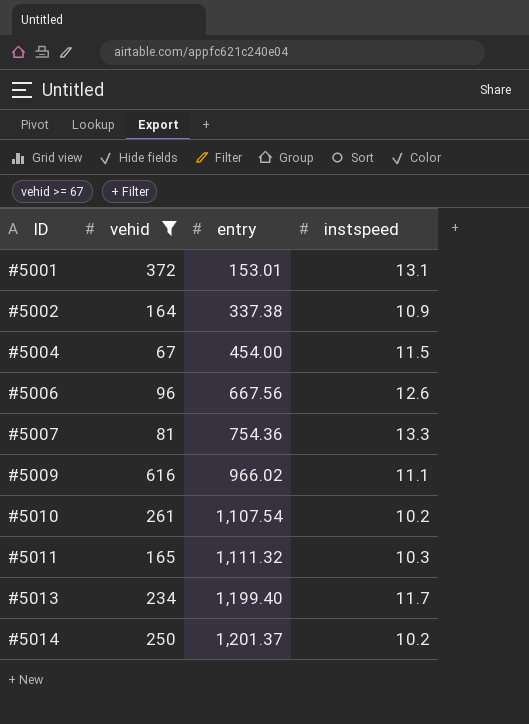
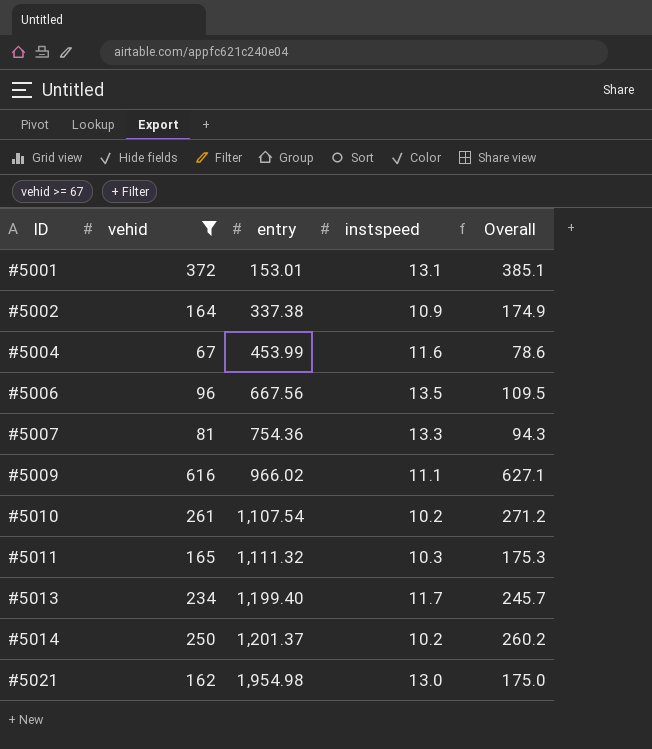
column Overall | formula: none -> [vehid] + [instspeed]
#5004 | entry: 454.00 -> 453.99
#5004 | instspeed: 11.5 -> 11.6
#5006 | instspeed: 12.6 -> 13.5
row #5021: none -> 162 | 1,954.98 | 13.0 | 175.0

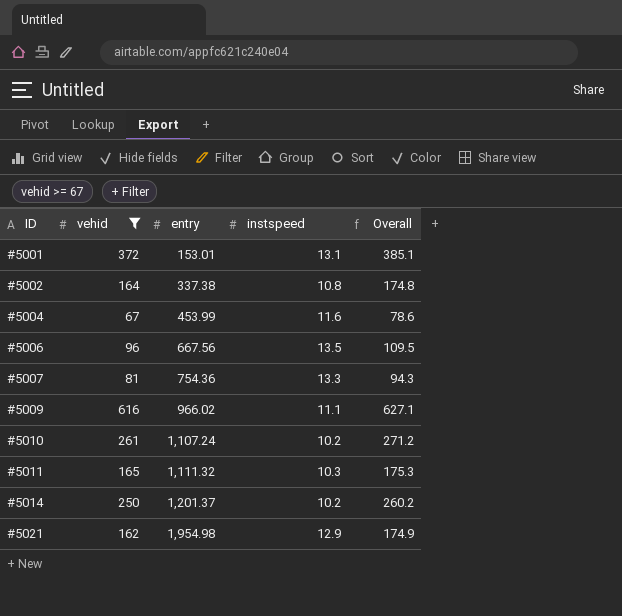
row #5013: 234 | 1,199.40 | 11.7 | 245.7 -> none
#5002 | instspeed: 10.9 -> 10.8
#5002 | Overall: 174.9 -> 174.8
#5010 | entry: 1,107.54 -> 1,107.24
#5021 | instspeed: 13.0 -> 12.9
#5021 | Overall: 175.0 -> 174.9

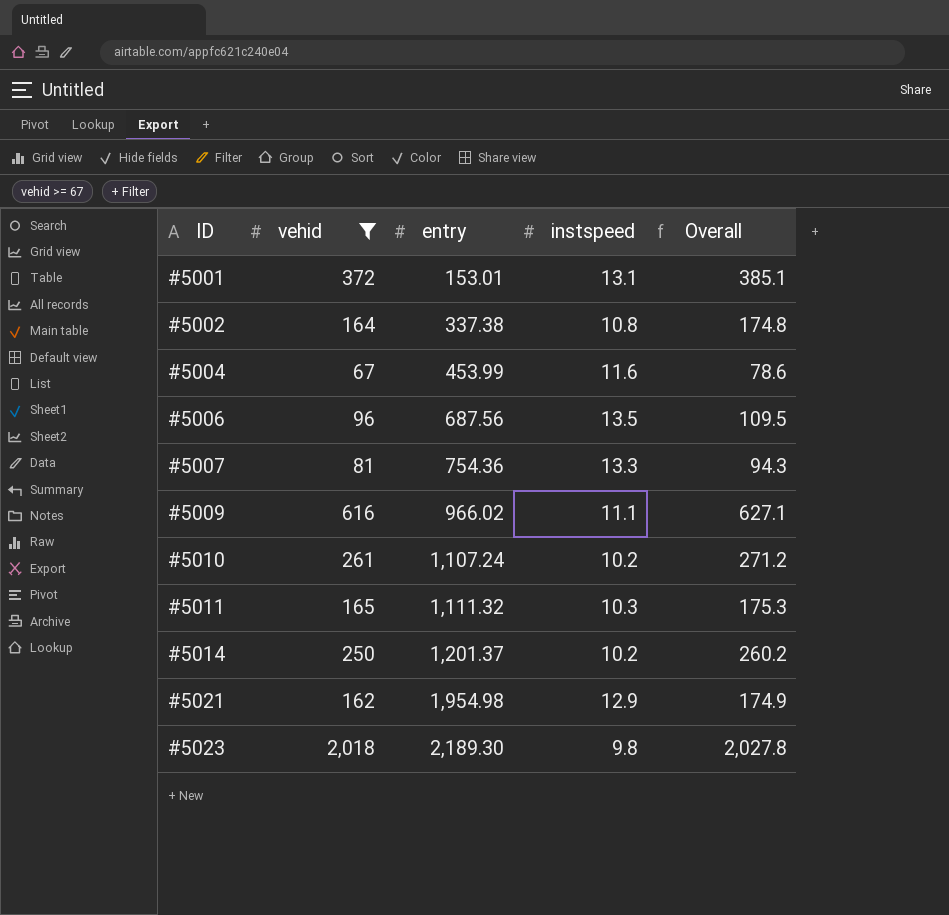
#5006 | entry: 667.56 -> 687.56
row #5023: none -> 2,018 | 2,189.30 | 9.8 | 2,027.8

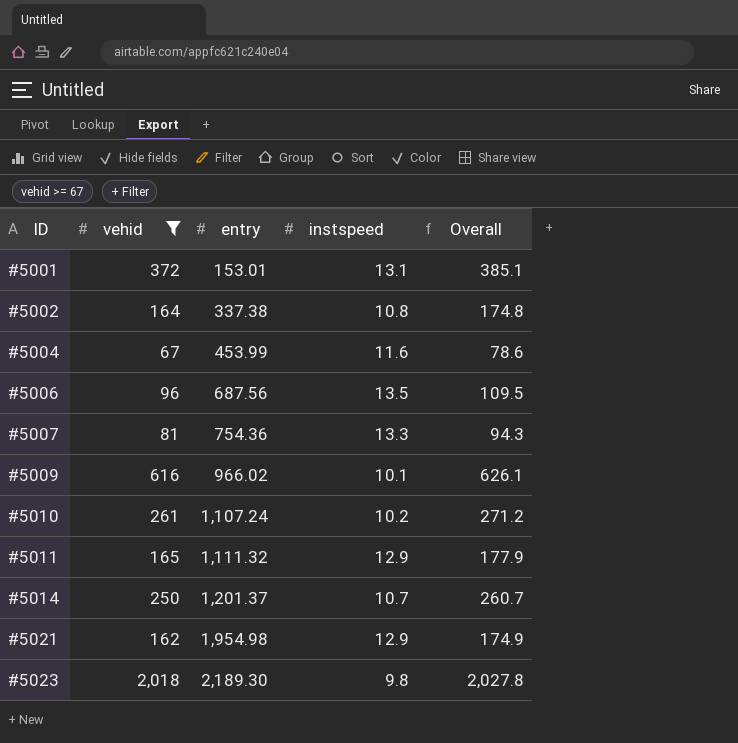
#5009 | instspeed: 11.1 -> 10.1
#5009 | Overall: 627.1 -> 626.1
#5011 | instspeed: 10.3 -> 12.9
#5011 | Overall: 175.3 -> 177.9
#5014 | instspeed: 10.2 -> 10.7
#5014 | Overall: 260.2 -> 260.7

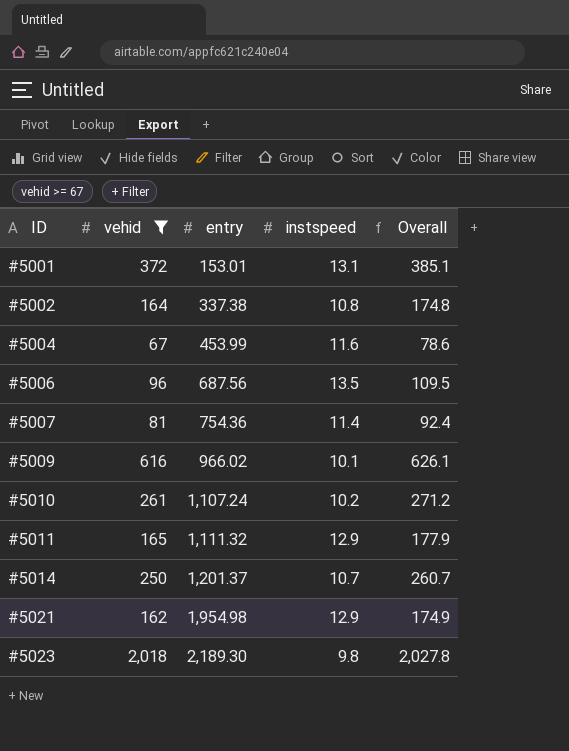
#5007 | instspeed: 13.3 -> 11.4
#5007 | Overall: 94.3 -> 92.4

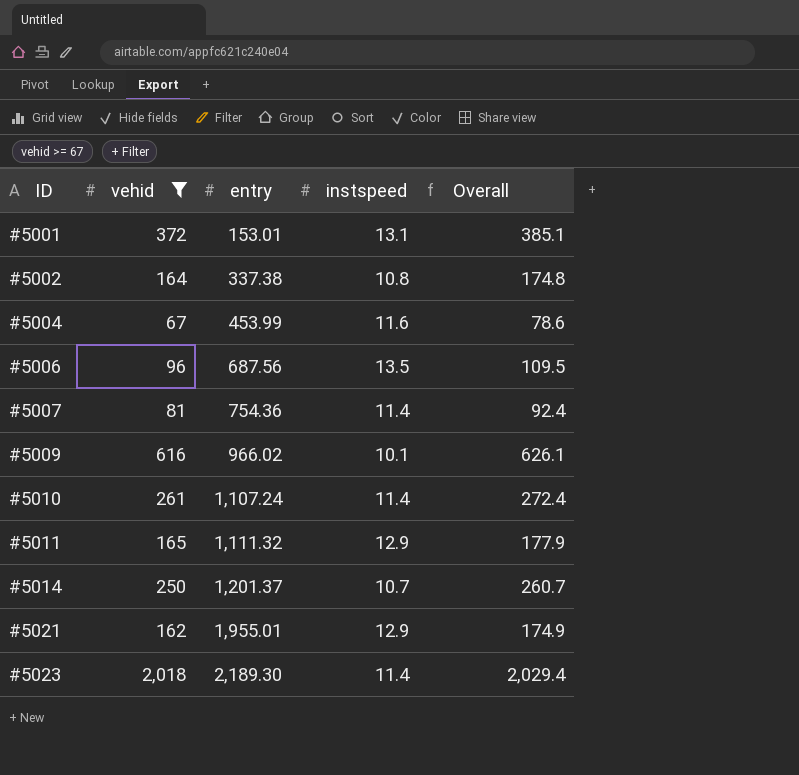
#5010 | instspeed: 10.2 -> 11.4
#5010 | Overall: 271.2 -> 272.4
#5021 | entry: 1,954.98 -> 1,955.01
#5023 | instspeed: 9.8 -> 11.4
#5023 | Overall: 2,027.8 -> 2,029.4

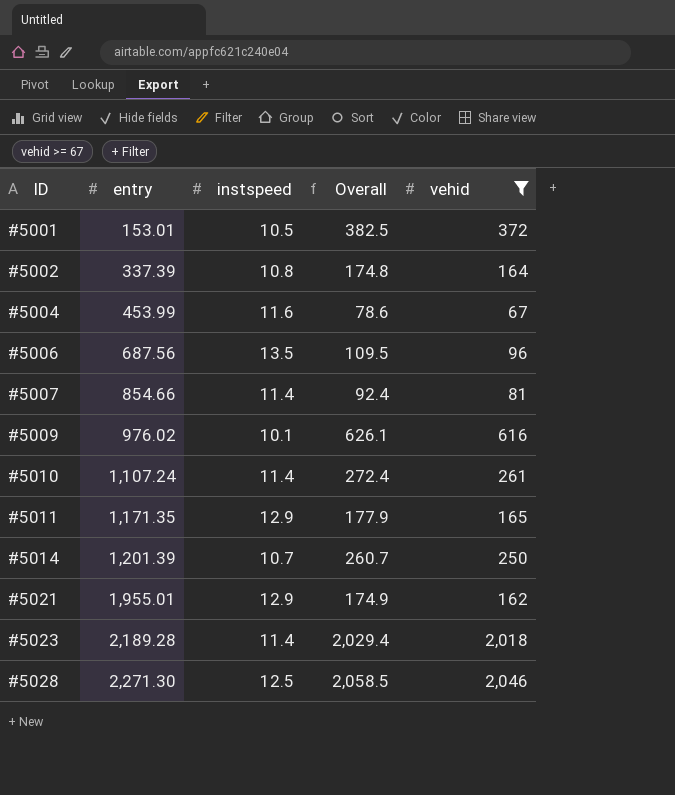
column vehid | position: 2 -> 5
#5001 | instspeed: 13.1 -> 10.5
#5001 | Overall: 385.1 -> 382.5
#5002 | entry: 337.38 -> 337.39
#5007 | entry: 754.36 -> 854.66
#5009 | entry: 966.02 -> 976.02
#5011 | entry: 1,111.32 -> 1,171.35
#5014 | entry: 1,201.37 -> 1,201.39
#5023 | entry: 2,189.30 -> 2,189.28
row #5028: none -> 2,271.30 | 12.5 | 2,058.5 | 2,046

